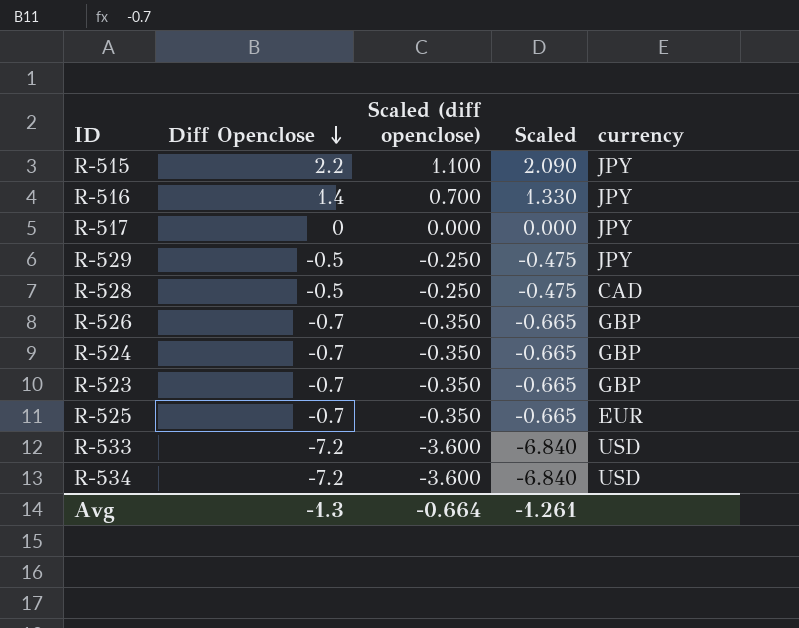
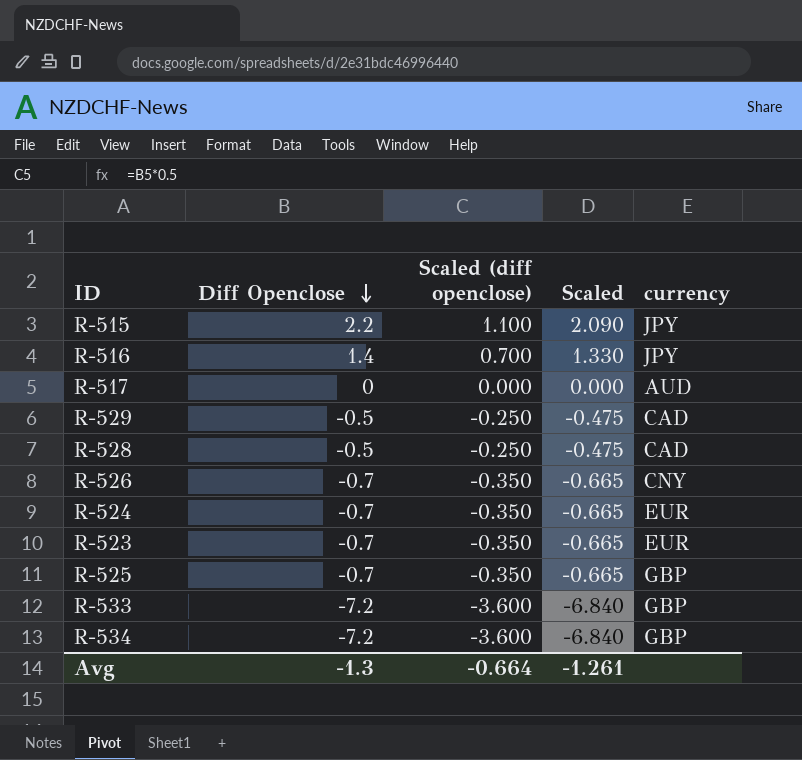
R-517 | currency: JPY -> AUD
R-529 | currency: JPY -> CAD
R-526 | currency: GBP -> CNY
R-524 | currency: GBP -> EUR
R-523 | currency: GBP -> EUR
R-525 | currency: EUR -> GBP
R-533 | currency: USD -> GBP
R-534 | currency: USD -> GBP

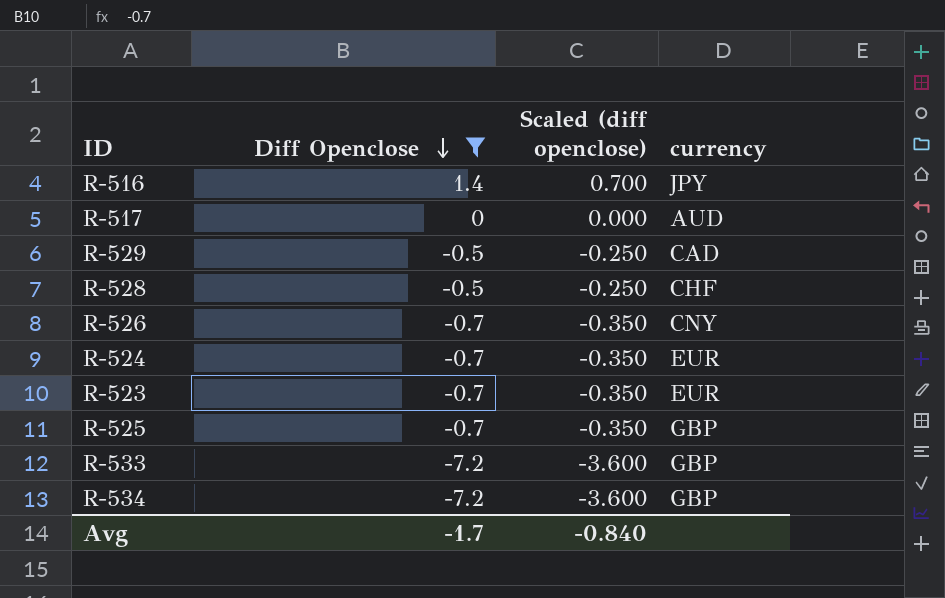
filter: none -> Diff Openclose != 2.2
column Scaled | formula: [Diff Openclose] * 0.95 -> none
R-528 | currency: CAD -> CHF
Avg | Diff Openclose: -1.3 -> -1.7
Avg | Scaled (diff openclose): -0.664 -> -0.840

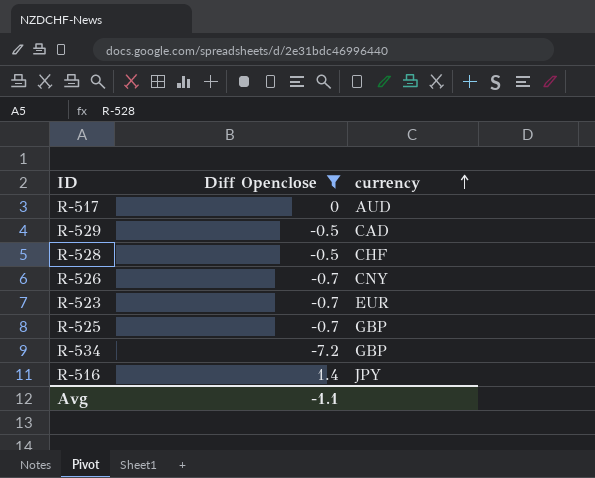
row order: Diff Openclose descending -> currency ascending
column Scaled (diff openclose) | formula: [Diff Openclose] * 0.5 -> none
row R-524: -0.7 | -0.350 | EUR -> none
row R-533: -7.2 | -3.600 | GBP -> none
Avg | Diff Openclose: -1.7 -> -1.1

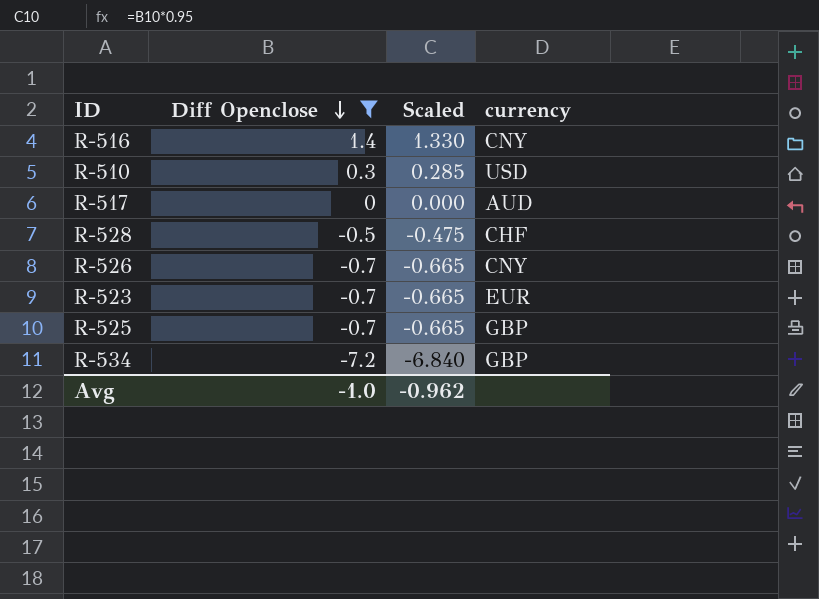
row order: currency ascending -> Diff Openclose descending
column Scaled | formula: none -> [Diff Openclose] * 0.95
row R-529: -0.5 | CAD -> none
R-516 | currency: JPY -> CNY
row R-510: none -> 0.3 | 0.285 | USD
Avg | Diff Openclose: -1.1 -> -1.0

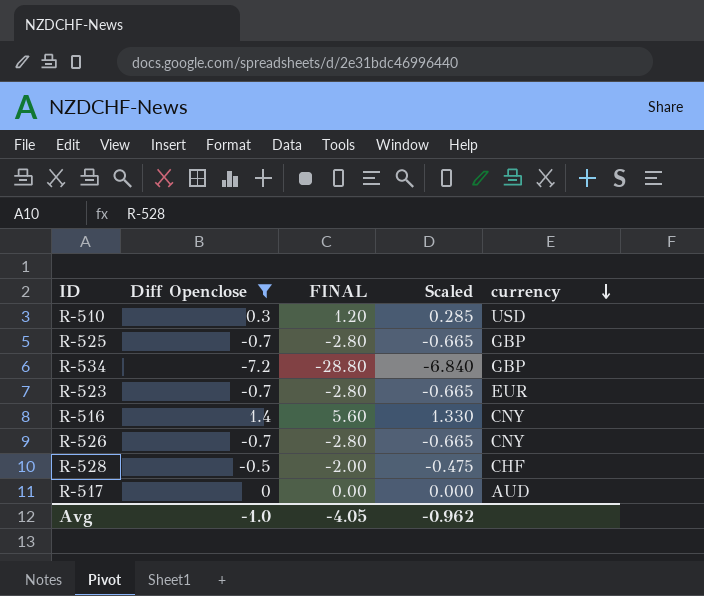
row order: Diff Openclose descending -> currency descending
column FINAL | formula: none -> [Diff Openclose] * 4

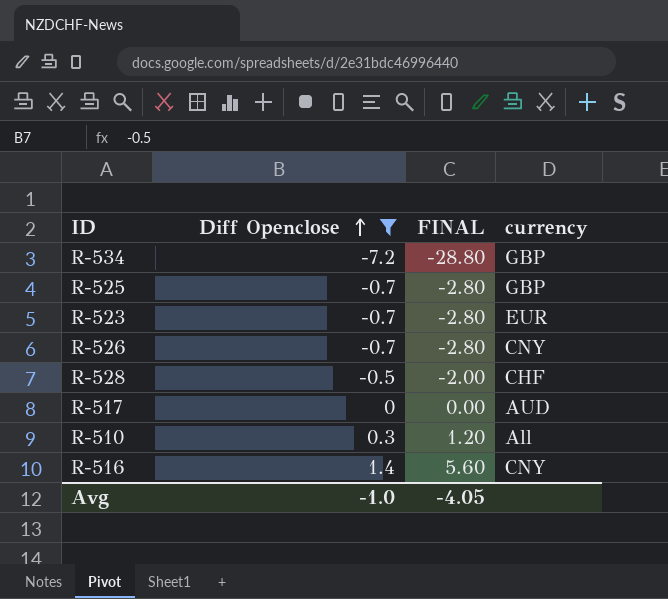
row order: currency descending -> Diff Openclose ascending
column Scaled | formula: [Diff Openclose] * 0.95 -> none
R-510 | currency: USD -> All

